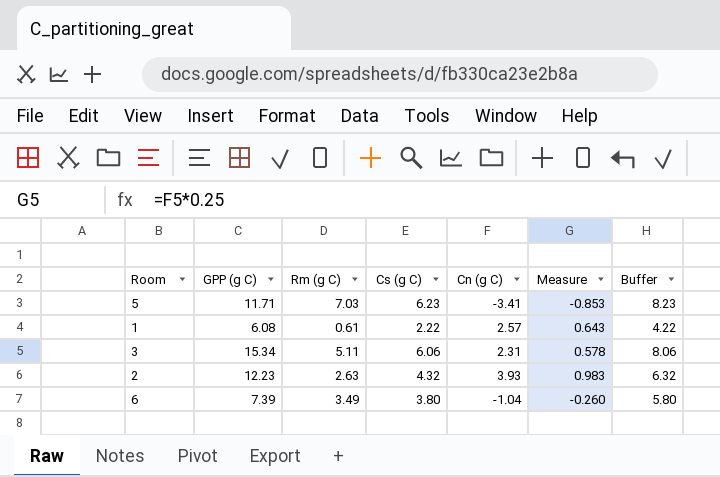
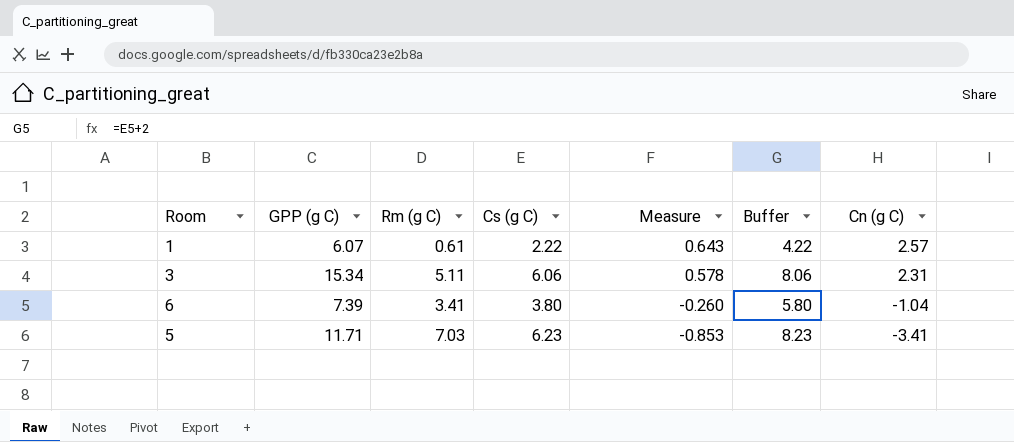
row order: none -> Measure descending
column Cn (g C) | position: 5 -> 7
row 2: 12.23 | 2.63 | 4.32 | 3.93 | 0.983 | 6.32 -> none
1 | GPP (g C): 6.08 -> 6.07
6 | Rm (g C): 3.49 -> 3.41

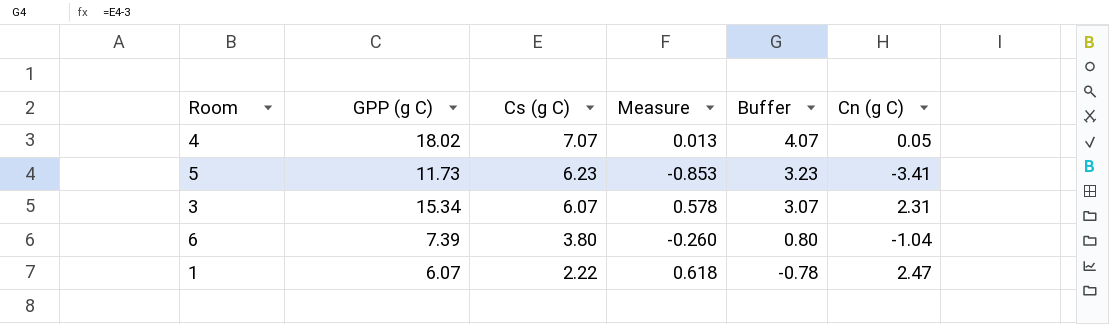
row order: Measure descending -> Cs (g C) descending
column Rm (g C) | position: 3 -> none
column Buffer | formula: [Cs (g C)] + 2 -> [Cs (g C)] - 3
row 4: none -> 18.02 | 7.07 | 0.013 | 4.07 | 0.05
5 | GPP (g C): 11.71 -> 11.73
3 | Cs (g C): 6.06 -> 6.07
1 | Measure: 0.643 -> 0.618
1 | Cn (g C): 2.57 -> 2.47

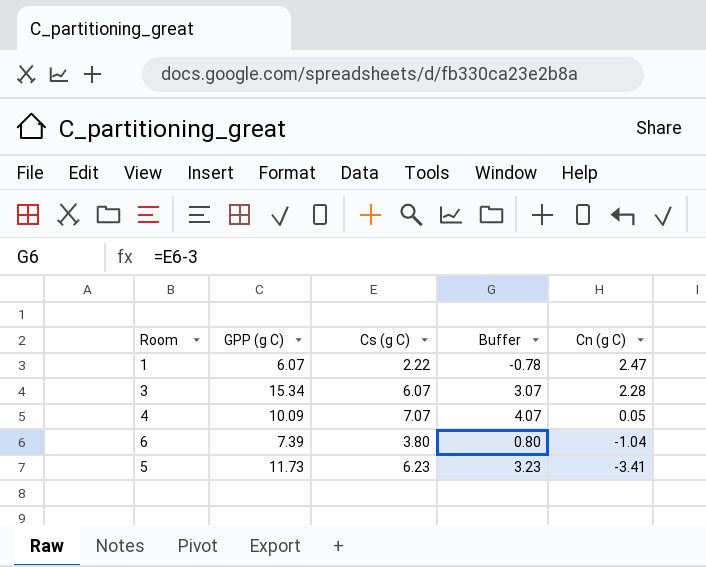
row order: Cs (g C) descending -> Cn (g C) descending
column Measure | formula: [Cn (g C)] * 0.25 -> none
3 | Cn (g C): 2.31 -> 2.28
4 | GPP (g C): 18.02 -> 10.09

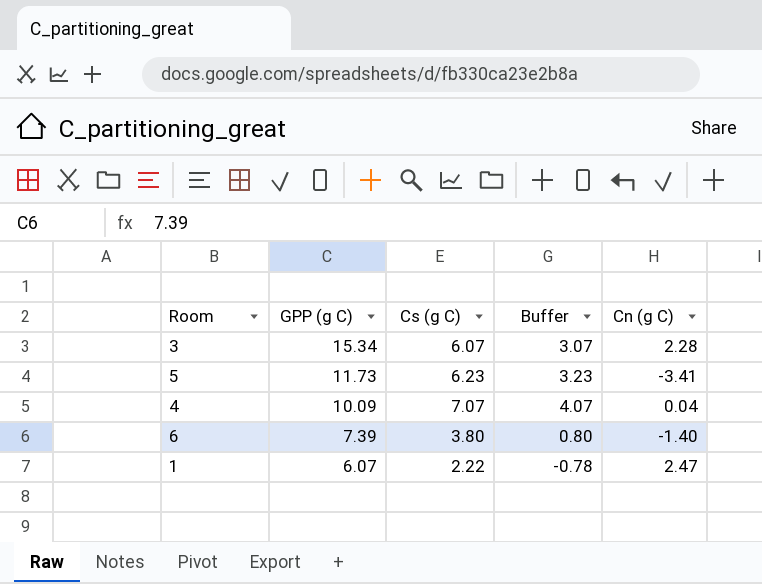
row order: Cn (g C) descending -> GPP (g C) descending
4 | Cn (g C): 0.05 -> 0.04
6 | Cn (g C): -1.04 -> -1.40

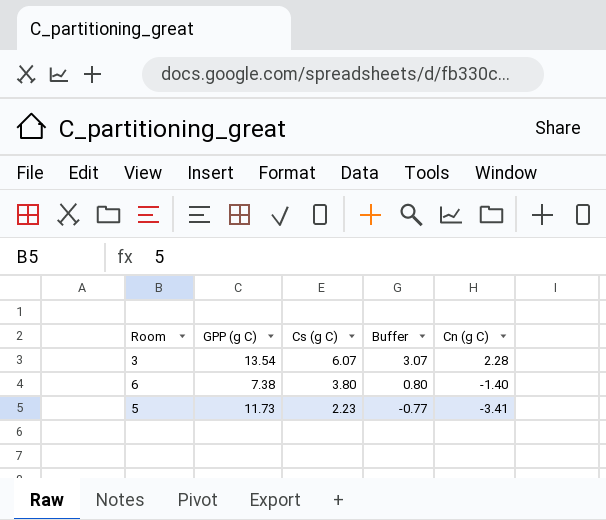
row order: GPP (g C) descending -> Cs (g C) descending
row 4: 10.09 | 7.07 | 4.07 | 0.04 -> none
row 1: 6.07 | 2.22 | -0.78 | 2.47 -> none
3 | GPP (g C): 15.34 -> 13.54
6 | GPP (g C): 7.39 -> 7.38
5 | Cs (g C): 6.23 -> 2.23
5 | Buffer: 3.23 -> -0.77

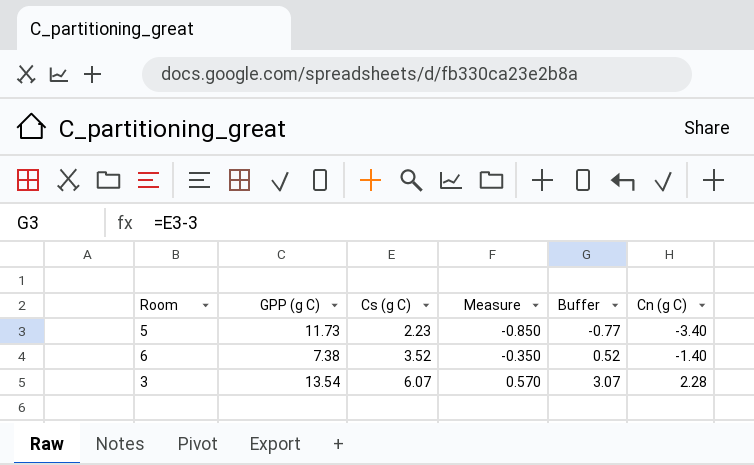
row order: Cs (g C) descending -> Cs (g C) ascending
column Measure | formula: none -> [Cn (g C)] * 0.25
5 | Cn (g C): -3.41 -> -3.40
6 | Cs (g C): 3.80 -> 3.52
6 | Buffer: 0.80 -> 0.52

